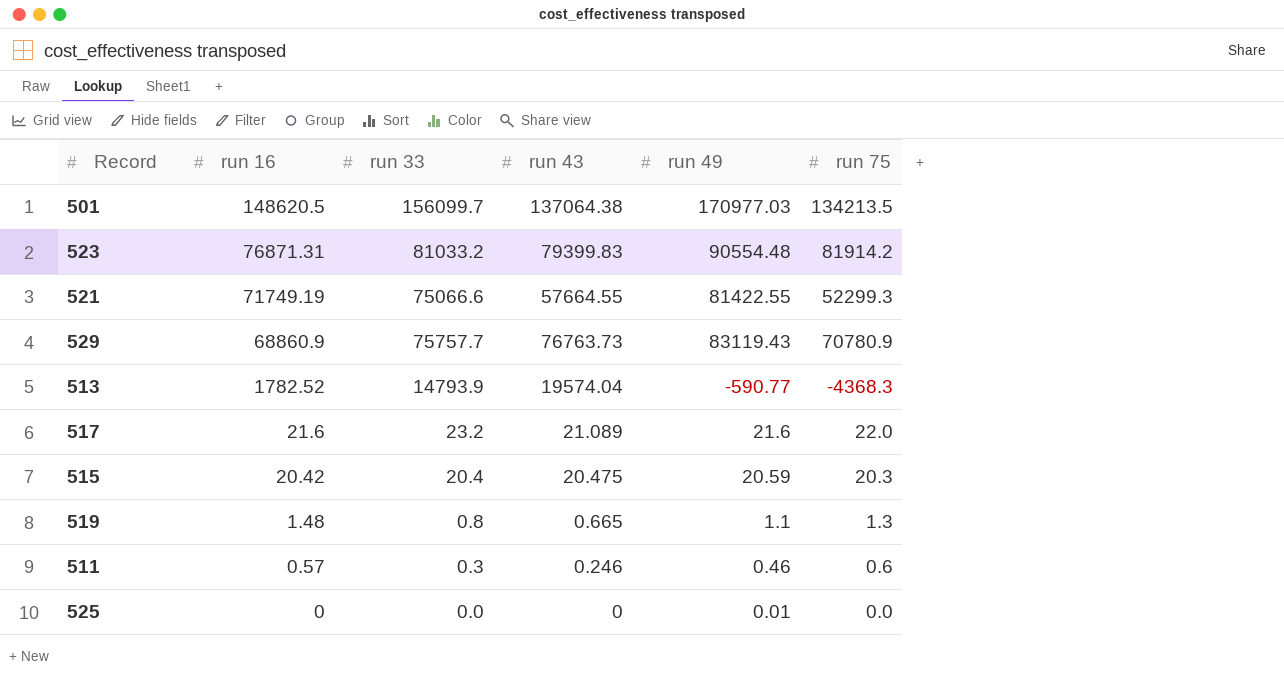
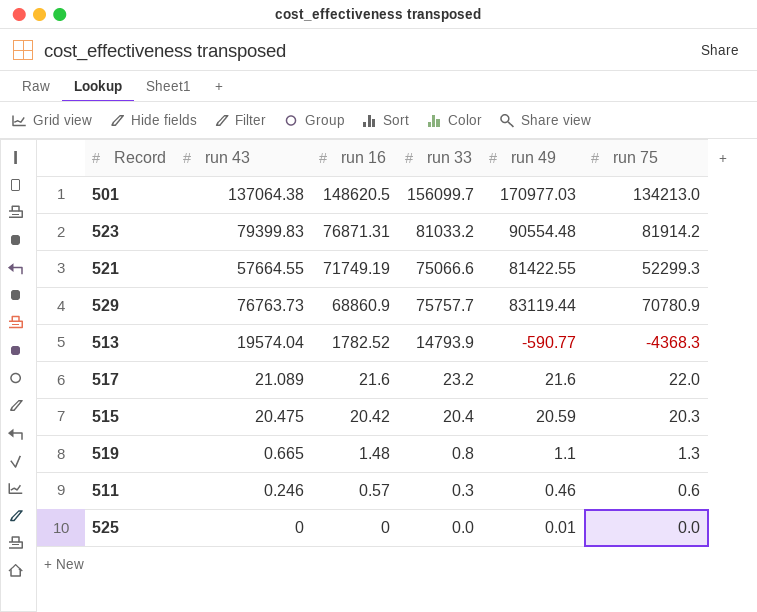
column run 43 | position: 4 -> 2
501 | run 75: 134213.5 -> 134213.0
529 | run 49: 83119.43 -> 83119.44

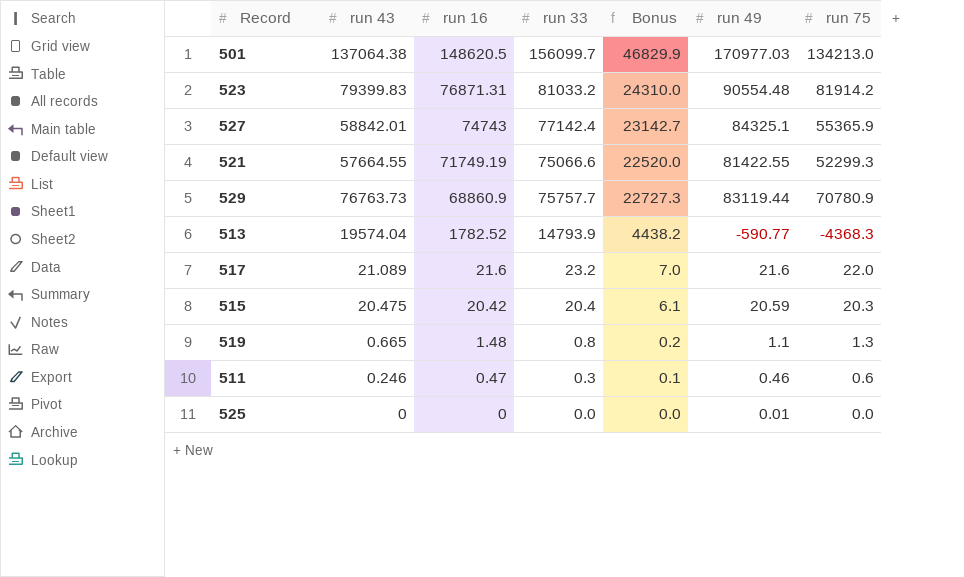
column Bonus | formula: none -> [run 33] * 0.3
row 527: none -> 58842.01 | 74743 | 77142.4 | 23142.7 | 84325.1 | 55365.9
511 | run 16: 0.57 -> 0.47

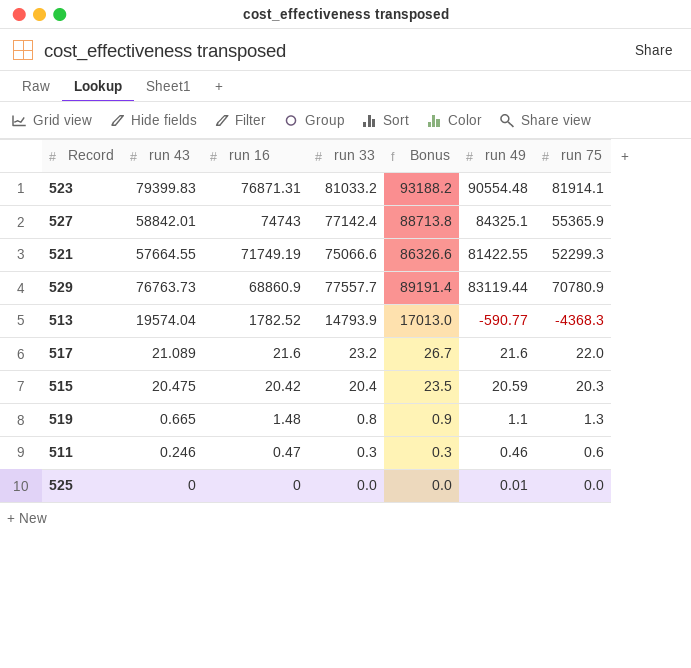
column Bonus | formula: [run 33] * 0.3 -> [run 33] * 1.15
row 501: 137064.38 | 148620.5 | 156099.7 | 46829.9 | 170977.03 | 134213.0 -> none
523 | run 75: 81914.2 -> 81914.1
529 | run 33: 75757.7 -> 77557.7

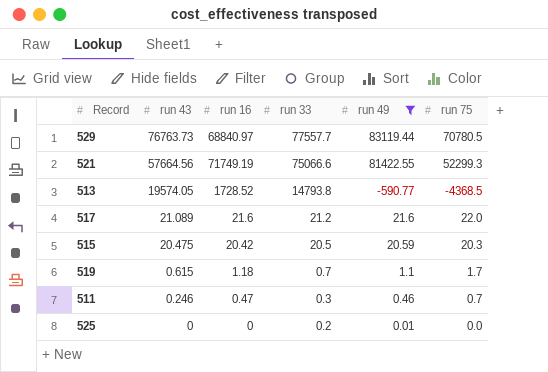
filter: none -> run 49 <= 83119.44
row order: run 16 descending -> run 43 descending
column Bonus | formula: [run 33] * 1.15 -> none
529 | run 16: 68860.9 -> 68840.97
529 | run 75: 70780.9 -> 70780.5
521 | run 43: 57664.55 -> 57664.56
513 | run 43: 19574.04 -> 19574.05
513 | run 16: 1782.52 -> 1728.52
513 | run 33: 14793.9 -> 14793.8
513 | run 75: -4368.3 -> -4368.5
517 | run 33: 23.2 -> 21.2
515 | run 33: 20.4 -> 20.5
519 | run 43: 0.665 -> 0.615
519 | run 16: 1.48 -> 1.18
519 | run 33: 0.8 -> 0.7
519 | run 75: 1.3 -> 1.7
511 | run 75: 0.6 -> 0.7
525 | run 33: 0.0 -> 0.2

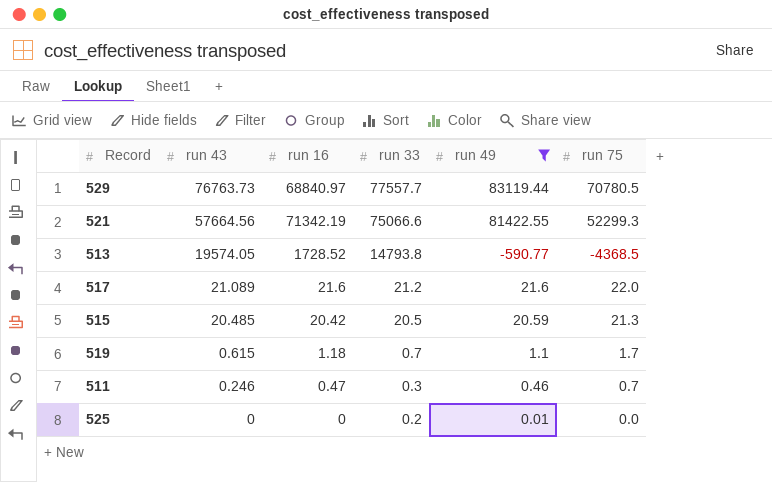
521 | run 16: 71749.19 -> 71342.19
515 | run 43: 20.475 -> 20.485
515 | run 75: 20.3 -> 21.3

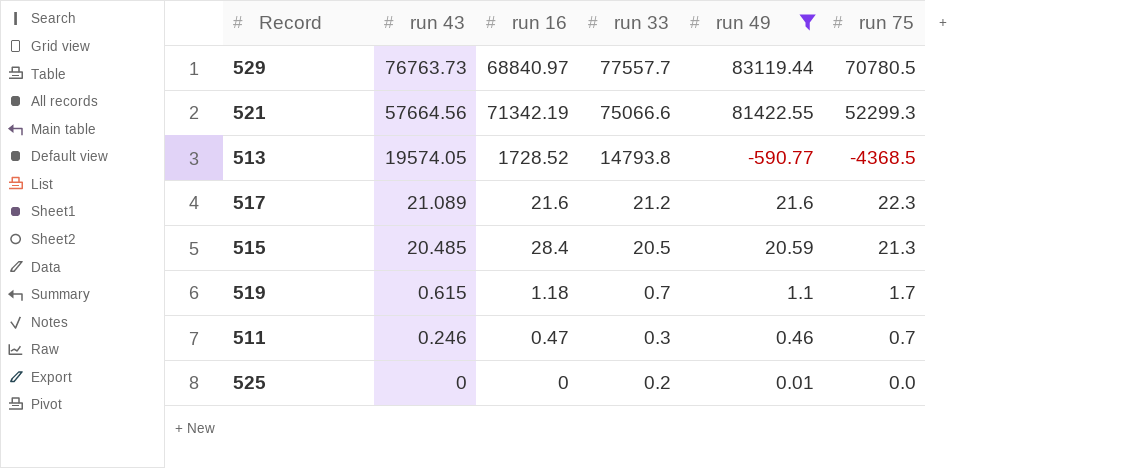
517 | run 75: 22.0 -> 22.3
515 | run 16: 20.42 -> 28.4

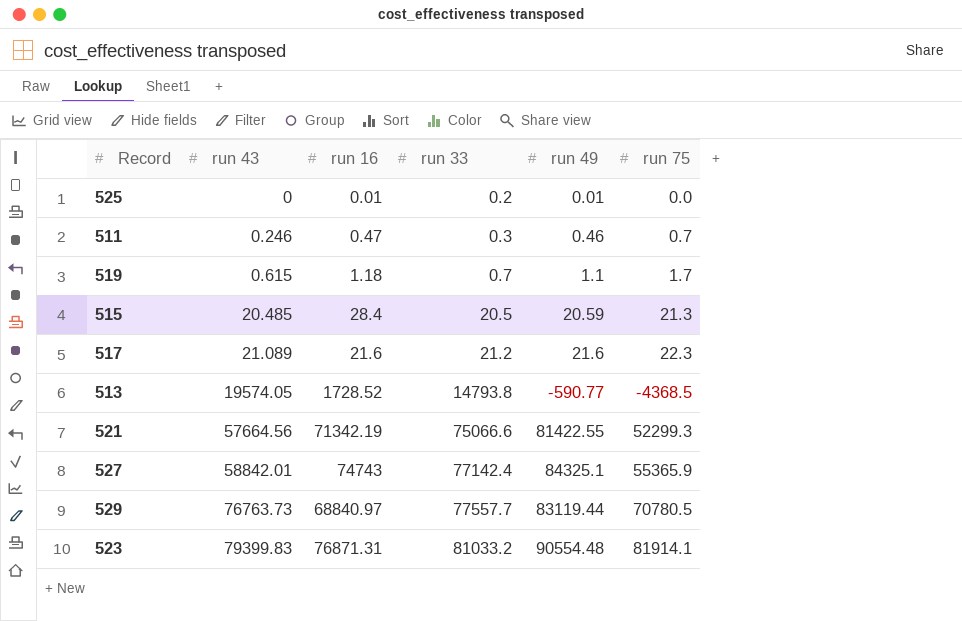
filter: run 49 <= 83119.44 -> none
row order: run 43 descending -> run 43 ascending
525 | run 16: 0 -> 0.01

